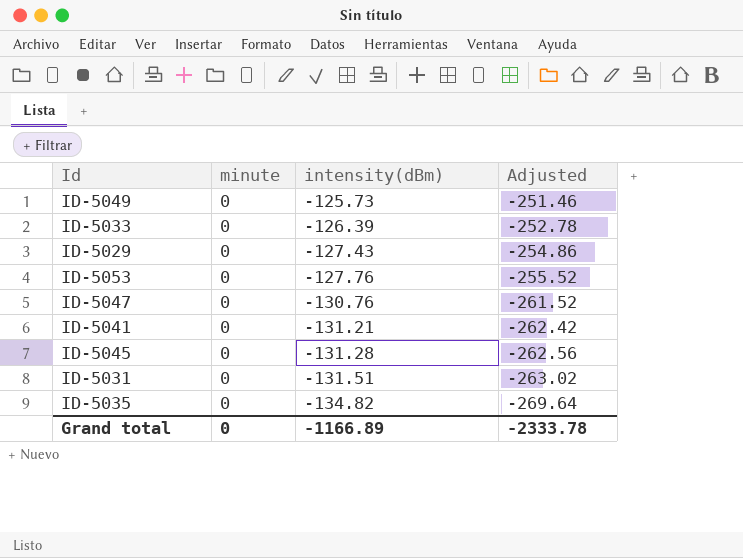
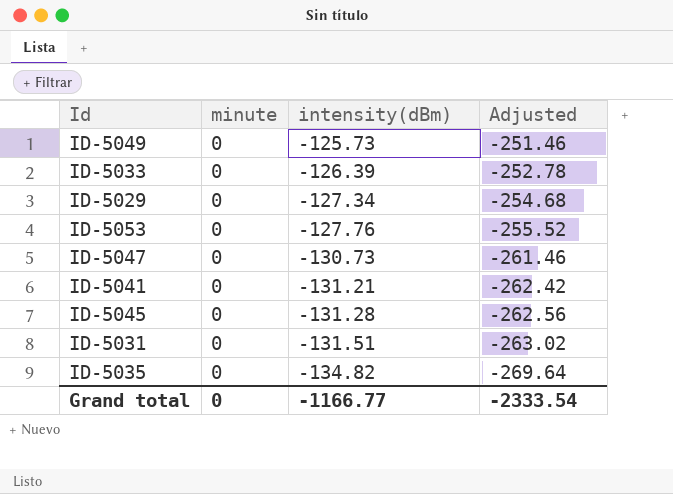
ID-5029 | intensity(dBm): -127.43 -> -127.34
ID-5029 | Adjusted: -254.86 -> -254.68
ID-5047 | intensity(dBm): -130.76 -> -130.73
ID-5047 | Adjusted: -261.52 -> -261.46
Grand total | intensity(dBm): -1166.89 -> -1166.77
Grand total | Adjusted: -2333.78 -> -2333.54

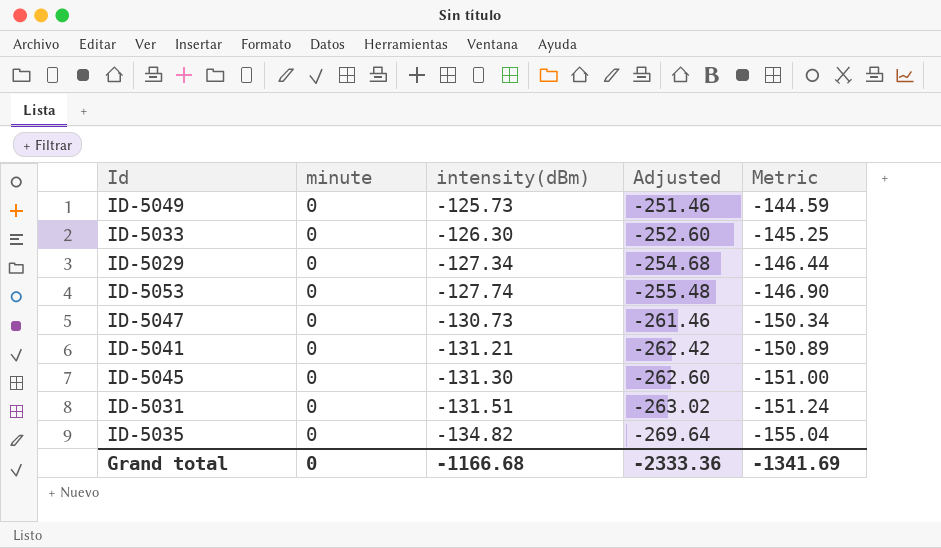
column Metric | formula: none -> [intensity(dBm)] * 1.15
ID-5033 | intensity(dBm): -126.39 -> -126.30
ID-5033 | Adjusted: -252.78 -> -252.60
ID-5053 | intensity(dBm): -127.76 -> -127.74
ID-5053 | Adjusted: -255.52 -> -255.48
ID-5045 | intensity(dBm): -131.28 -> -131.30
ID-5045 | Adjusted: -262.56 -> -262.60
Grand total | intensity(dBm): -1166.77 -> -1166.68
Grand total | Adjusted: -2333.54 -> -2333.36

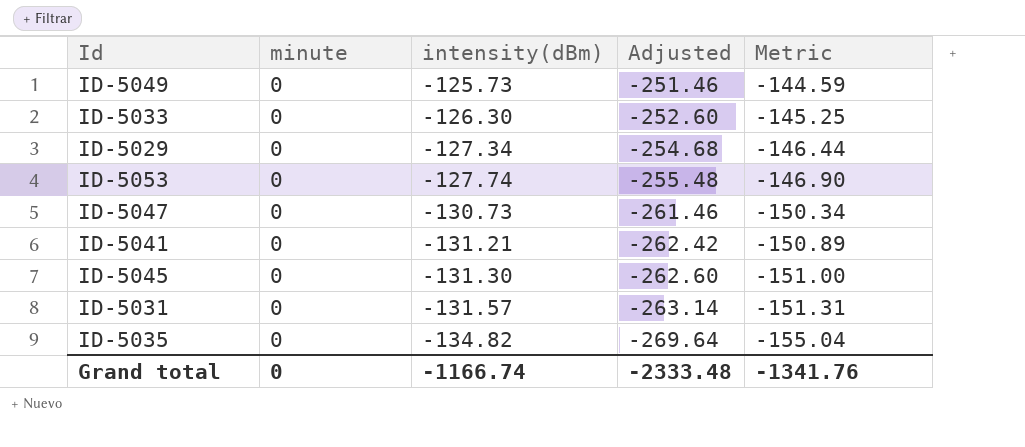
ID-5031 | intensity(dBm): -131.51 -> -131.57
ID-5031 | Adjusted: -263.02 -> -263.14
ID-5031 | Metric: -151.24 -> -151.31
Grand total | intensity(dBm): -1166.68 -> -1166.74
Grand total | Adjusted: -2333.36 -> -2333.48
Grand total | Metric: -1341.69 -> -1341.76

